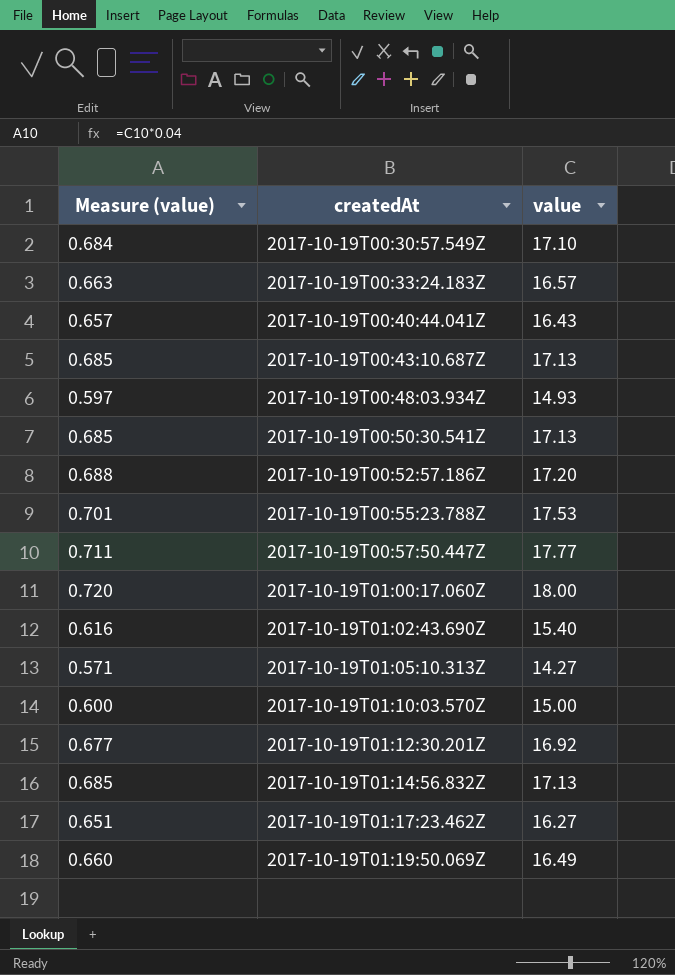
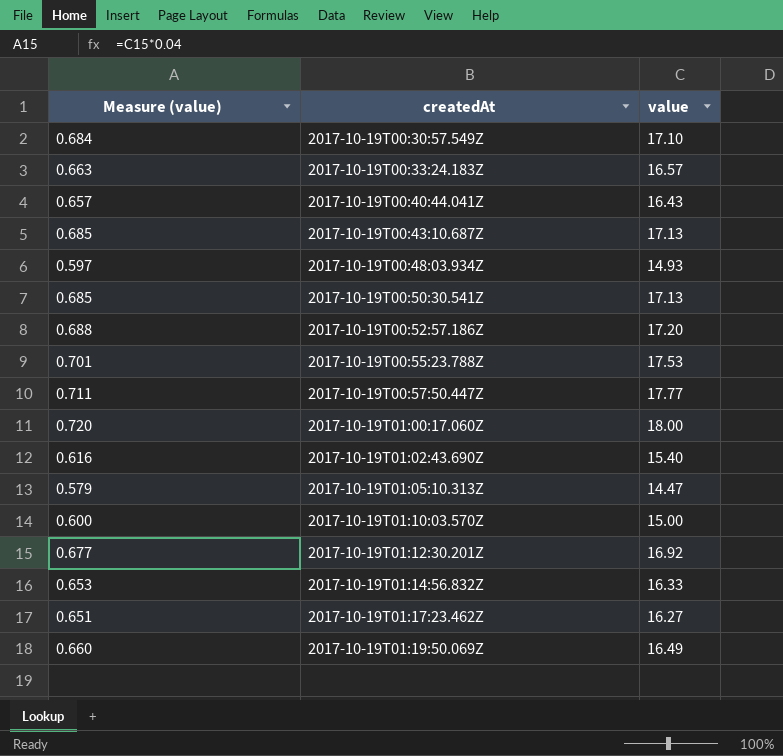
2017-10-19T01:05:10.313Z | Measure (value): 0.571 -> 0.579
2017-10-19T01:05:10.313Z | value: 14.27 -> 14.47
2017-10-19T01:14:56.832Z | Measure (value): 0.685 -> 0.653
2017-10-19T01:14:56.832Z | value: 17.13 -> 16.33

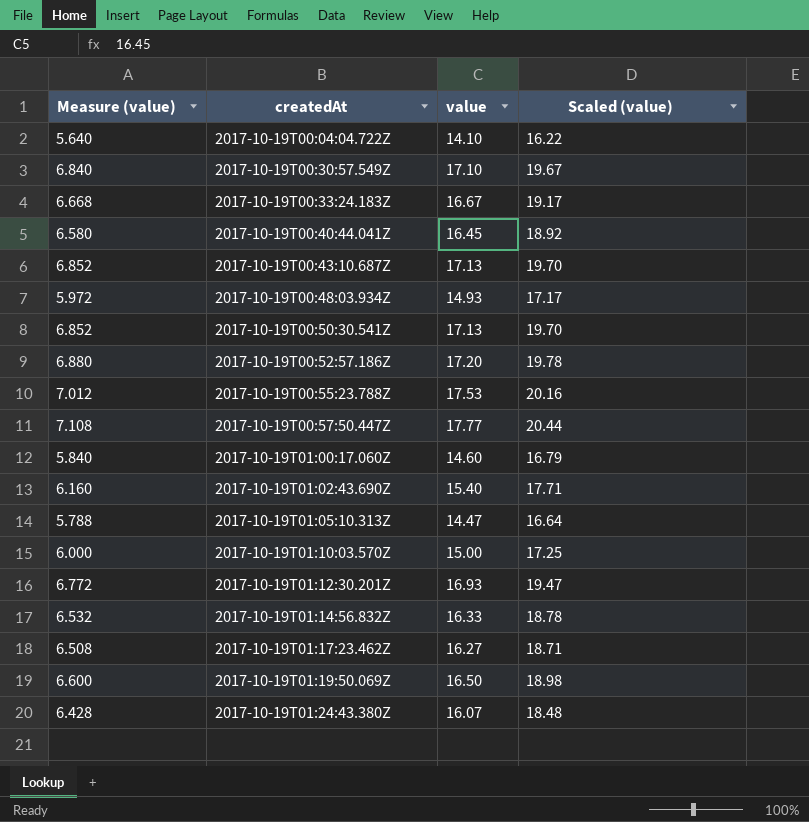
column Measure (value) | formula: [value] * 0.04 -> [value] * 0.4
column Scaled (value) | formula: none -> [value] * 1.15
row 2017-10-19T00:04:04.722Z: none -> 5.640 | 14.10 | 16.22
2017-10-19T00:33:24.183Z | value: 16.57 -> 16.67
2017-10-19T00:40:44.041Z | value: 16.43 -> 16.45
2017-10-19T01:00:17.060Z | value: 18.00 -> 14.60
2017-10-19T01:12:30.201Z | value: 16.92 -> 16.93
2017-10-19T01:19:50.069Z | value: 16.49 -> 16.50
row 2017-10-19T01:24:43.380Z: none -> 6.428 | 16.07 | 18.48

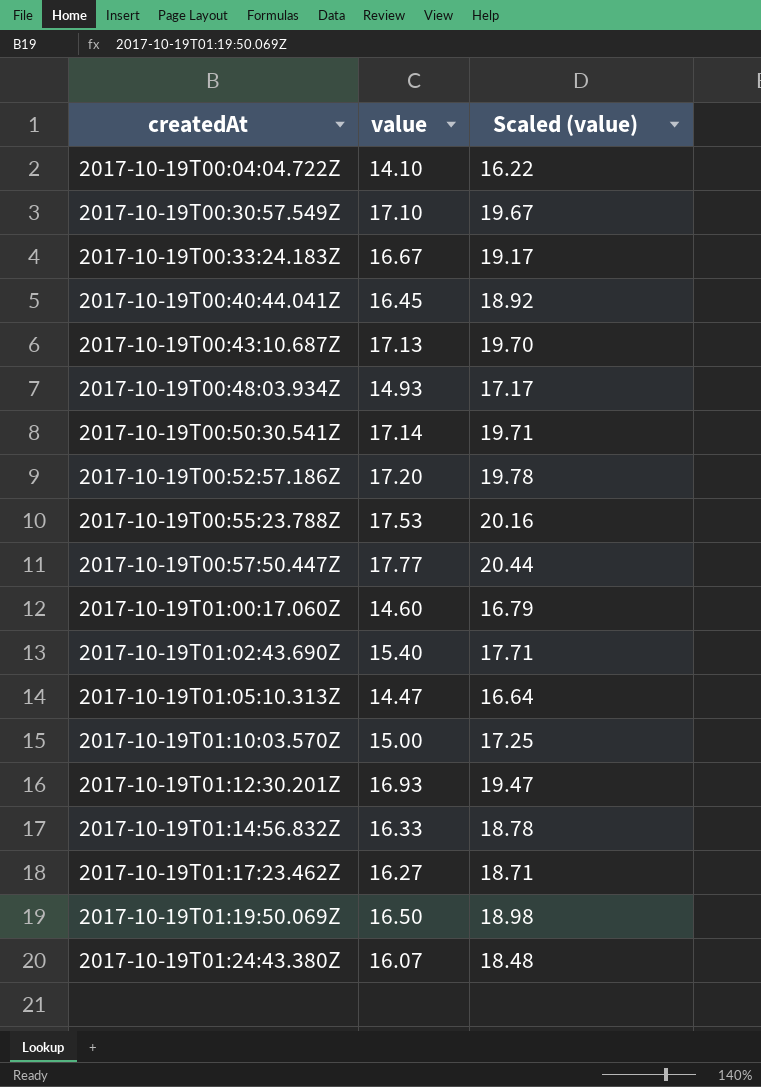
column Measure (value) | formula: [value] * 0.4 -> none
2017-10-19T00:50:30.541Z | value: 17.13 -> 17.14
2017-10-19T00:50:30.541Z | Scaled (value): 19.70 -> 19.71

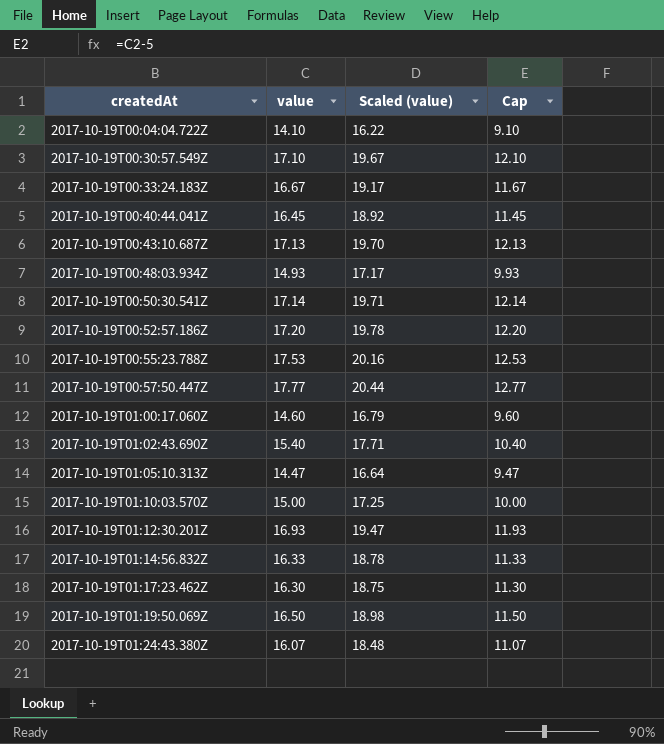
column Cap | formula: none -> [value] - 5
2017-10-19T01:17:23.462Z | value: 16.27 -> 16.30
2017-10-19T01:17:23.462Z | Scaled (value): 18.71 -> 18.75

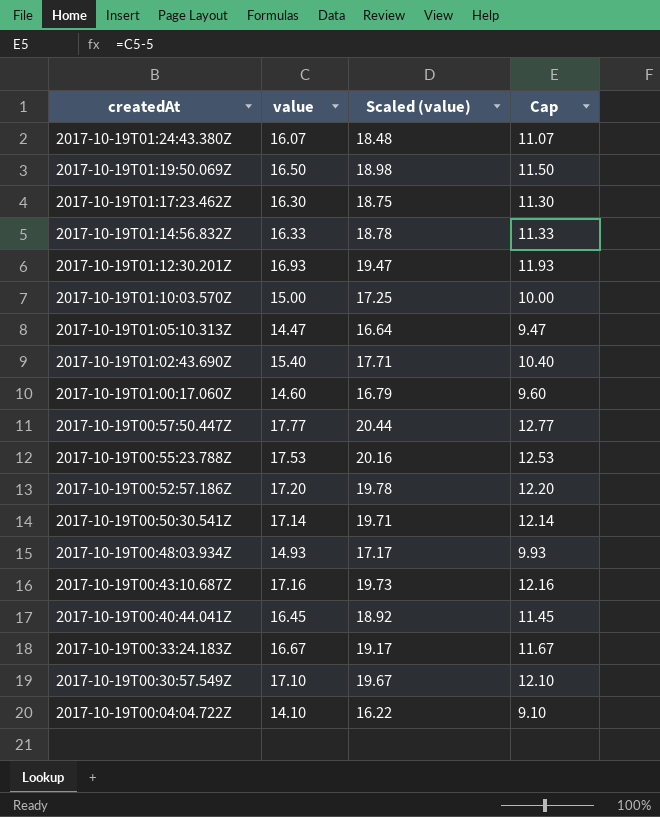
row order: createdAt ascending -> createdAt descending
2017-10-19T00:43:10.687Z | value: 17.13 -> 17.16
2017-10-19T00:43:10.687Z | Scaled (value): 19.70 -> 19.73
2017-10-19T00:43:10.687Z | Cap: 12.13 -> 12.16

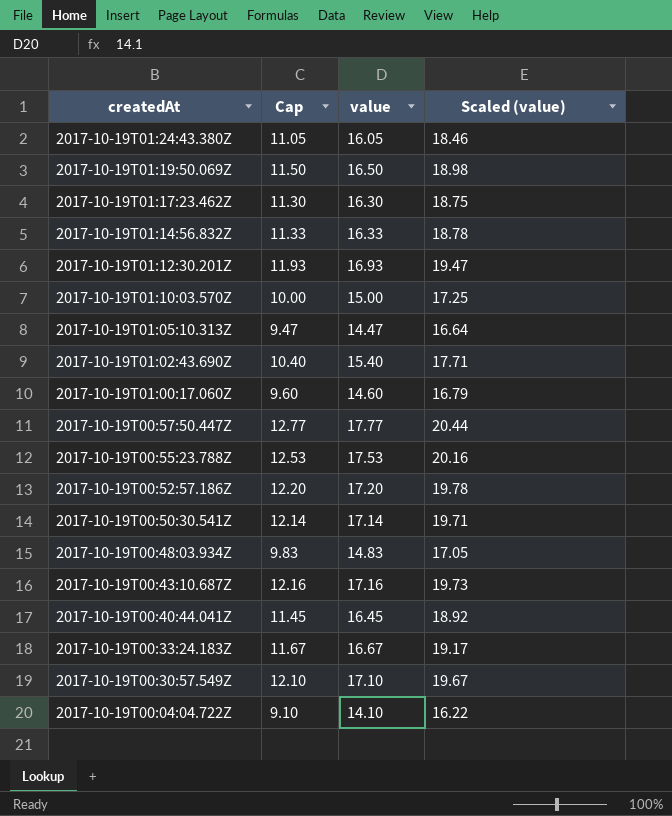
column Cap | position: 4 -> 2
2017-10-19T01:24:43.380Z | Cap: 11.07 -> 11.05
2017-10-19T01:24:43.380Z | value: 16.07 -> 16.05
2017-10-19T01:24:43.380Z | Scaled (value): 18.48 -> 18.46
2017-10-19T00:48:03.934Z | Cap: 9.93 -> 9.83
2017-10-19T00:48:03.934Z | value: 14.93 -> 14.83
2017-10-19T00:48:03.934Z | Scaled (value): 17.17 -> 17.05

